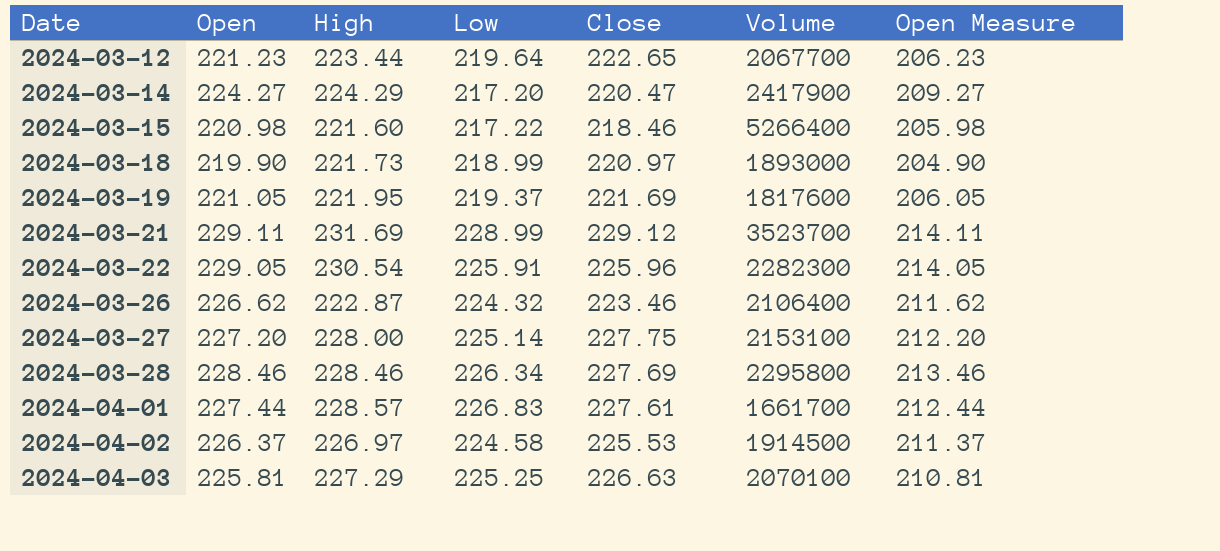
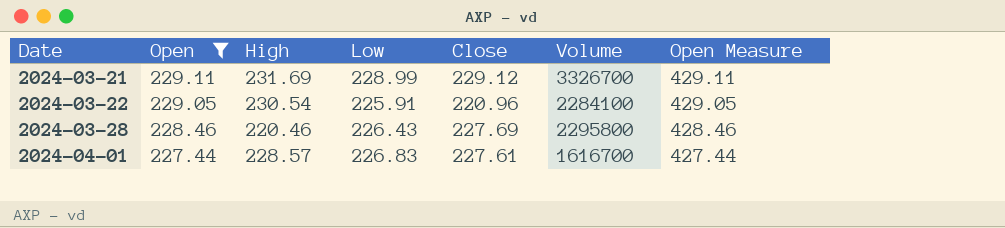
filter: none -> Open >= 227.44
column Open Measure | formula: [Open] - 15 -> [Open] + 200
2024-03-21 | Volume: 3523700 -> 3326700
2024-03-22 | Close: 225.96 -> 220.96
2024-03-22 | Volume: 2282300 -> 2284100
2024-03-28 | High: 228.46 -> 220.46
2024-03-28 | Low: 226.34 -> 226.43
2024-04-01 | Volume: 1661700 -> 1616700

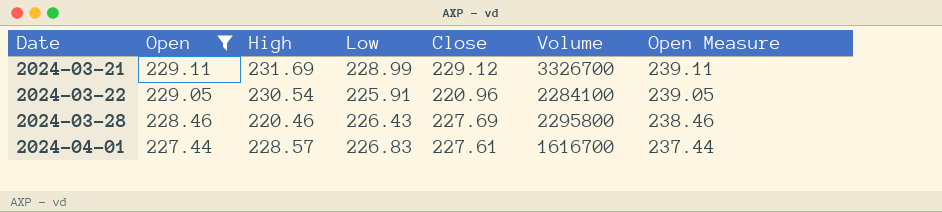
column Open Measure | formula: [Open] + 200 -> [Open] + 10

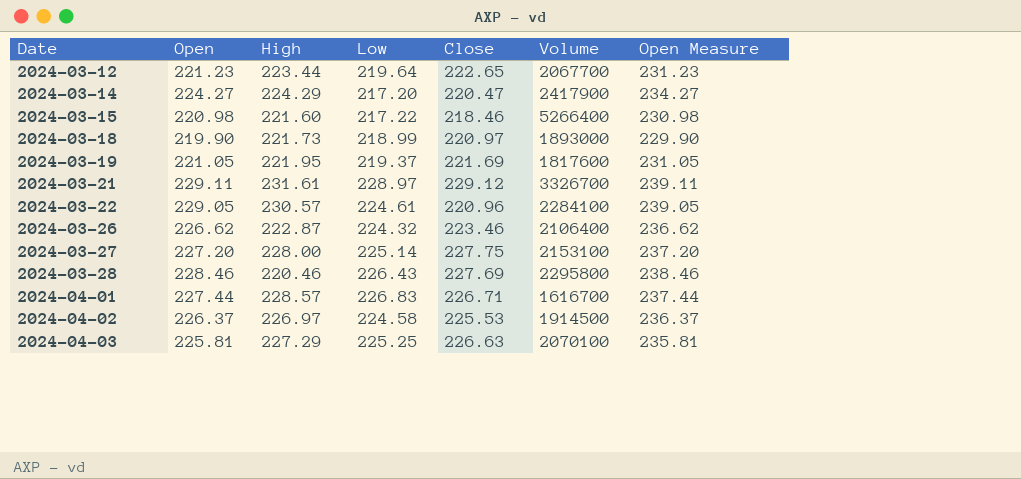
filter: Open >= 227.44 -> none
2024-03-21 | High: 231.69 -> 231.61
2024-03-21 | Low: 228.99 -> 228.97
2024-03-22 | High: 230.54 -> 230.57
2024-03-22 | Low: 225.91 -> 224.61
2024-04-01 | Close: 227.61 -> 226.71

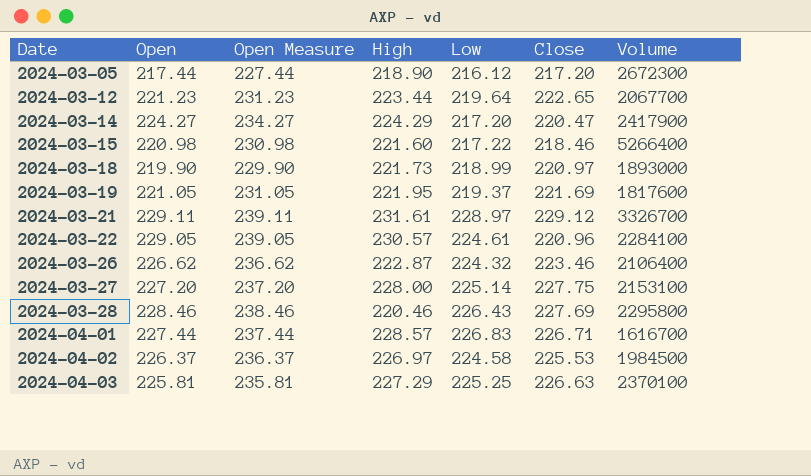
column Open Measure | position: 7 -> 3
row 2024-03-05: none -> 217.44 | 227.44 | 218.90 | 216.12 | 217.20 | 2672300
2024-04-02 | Volume: 1914500 -> 1984500
2024-04-03 | Volume: 2070100 -> 2370100

